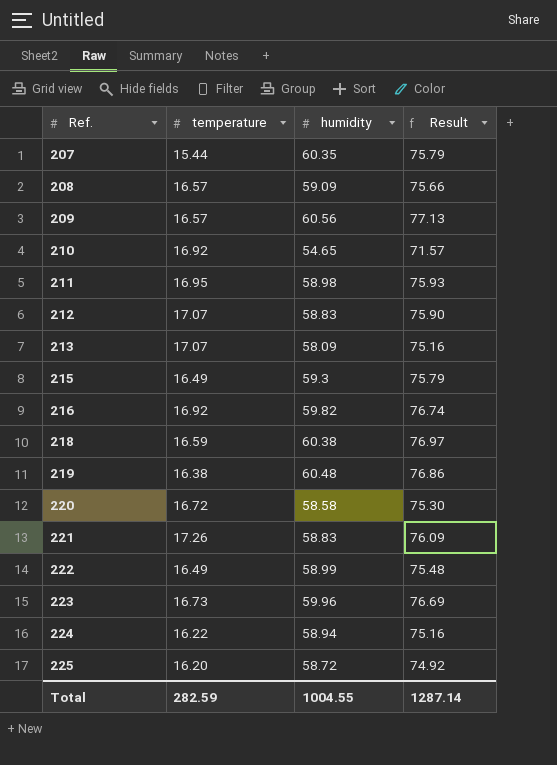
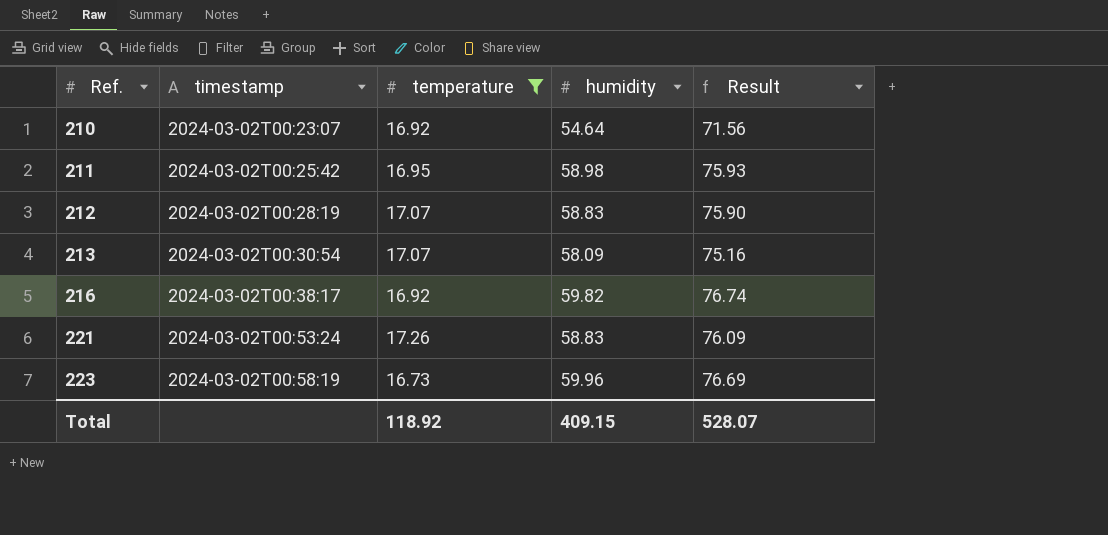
filter: none -> temperature >= 16.73
column timestamp | position: none -> 2
210 | humidity: 54.65 -> 54.64
210 | Result: 71.57 -> 71.56
Total | temperature: 282.59 -> 118.92
Total | humidity: 1004.55 -> 409.15
Total | Result: 1287.14 -> 528.07

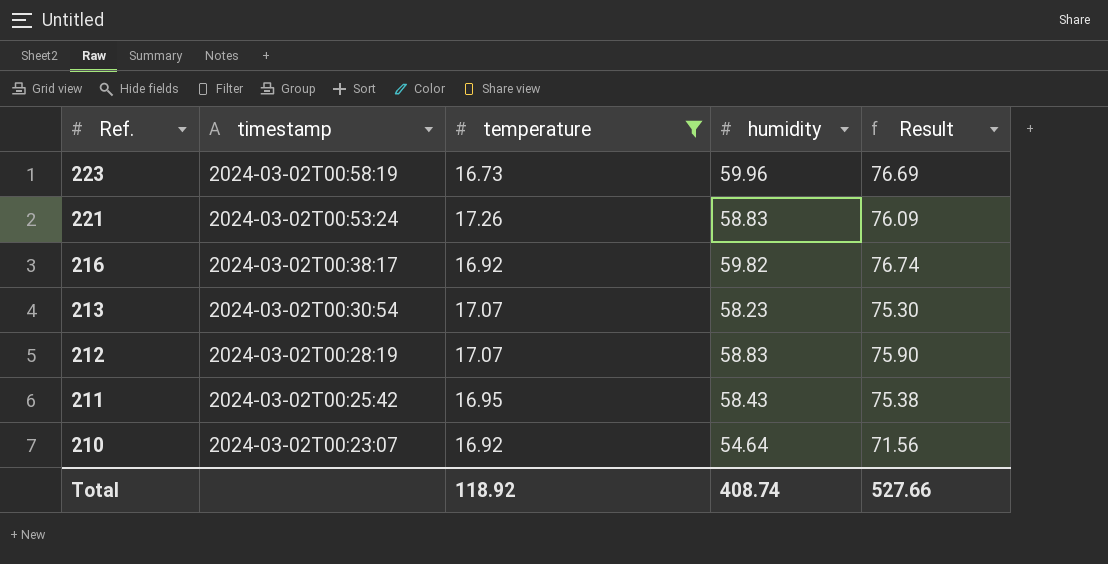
row order: Ref. ascending -> Ref. descending
213 | humidity: 58.09 -> 58.23
213 | Result: 75.16 -> 75.30
211 | humidity: 58.98 -> 58.43
211 | Result: 75.93 -> 75.38
Total | humidity: 409.15 -> 408.74
Total | Result: 528.07 -> 527.66

